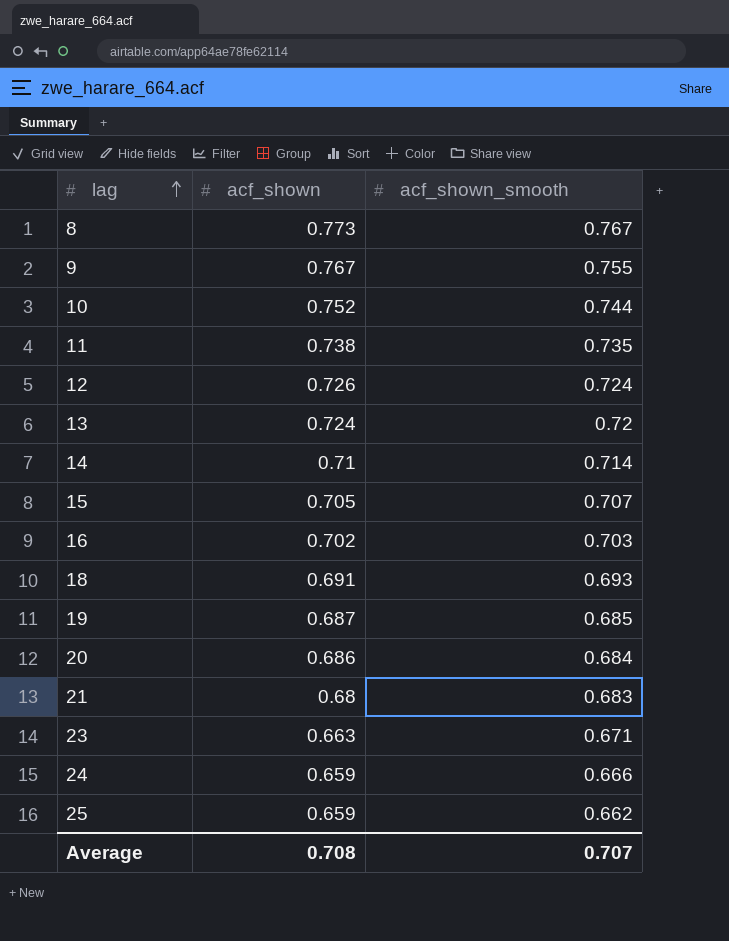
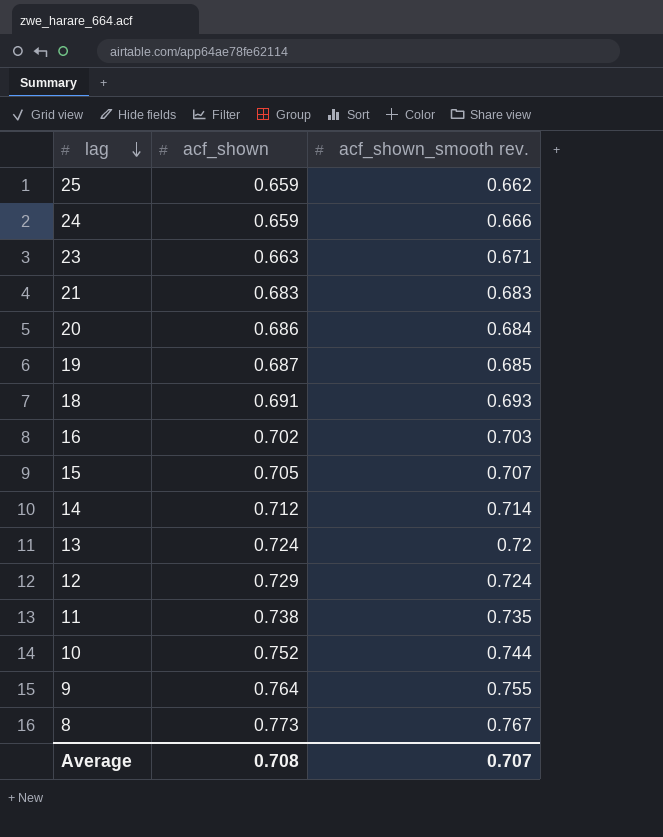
row order: lag ascending -> lag descending
column name: acf_shown_smooth -> acf_shown_smooth rev.
21 | acf_shown: 0.68 -> 0.683
14 | acf_shown: 0.71 -> 0.712
12 | acf_shown: 0.726 -> 0.729
9 | acf_shown: 0.767 -> 0.764

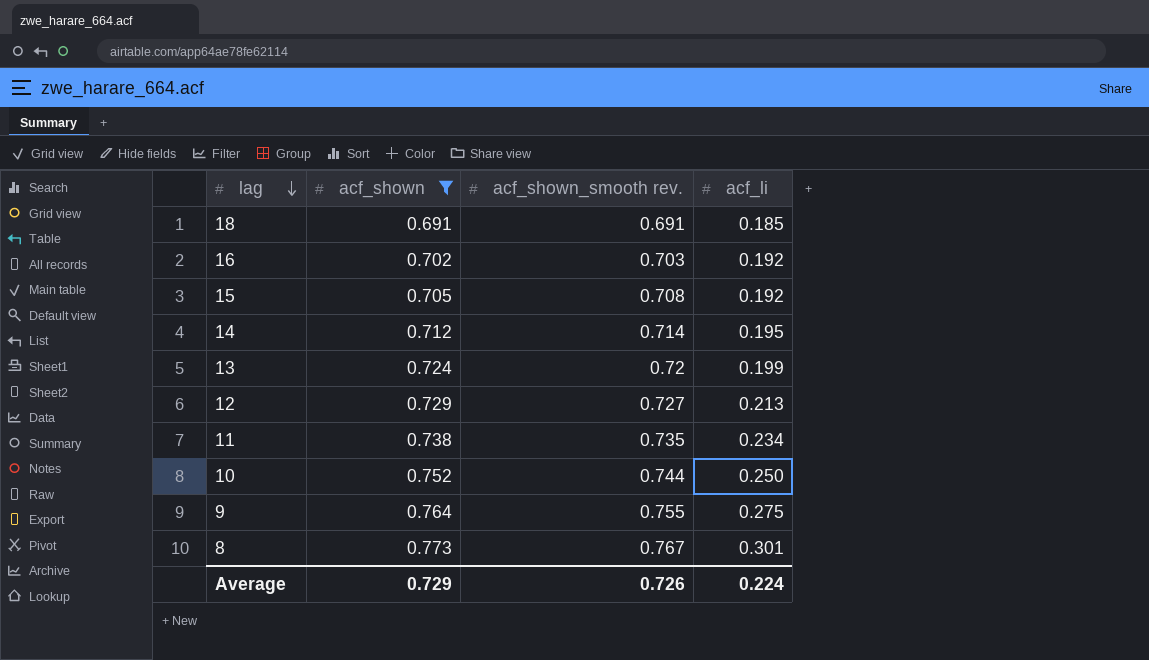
filter: none -> acf_shown >= 0.691
column acf_li | position: none -> 4
18 | acf_shown_smooth rev.: 0.693 -> 0.691
15 | acf_shown_smooth rev.: 0.707 -> 0.708
12 | acf_shown_smooth rev.: 0.724 -> 0.727
Average | acf_shown: 0.708 -> 0.729
Average | acf_shown_smooth rev.: 0.707 -> 0.726

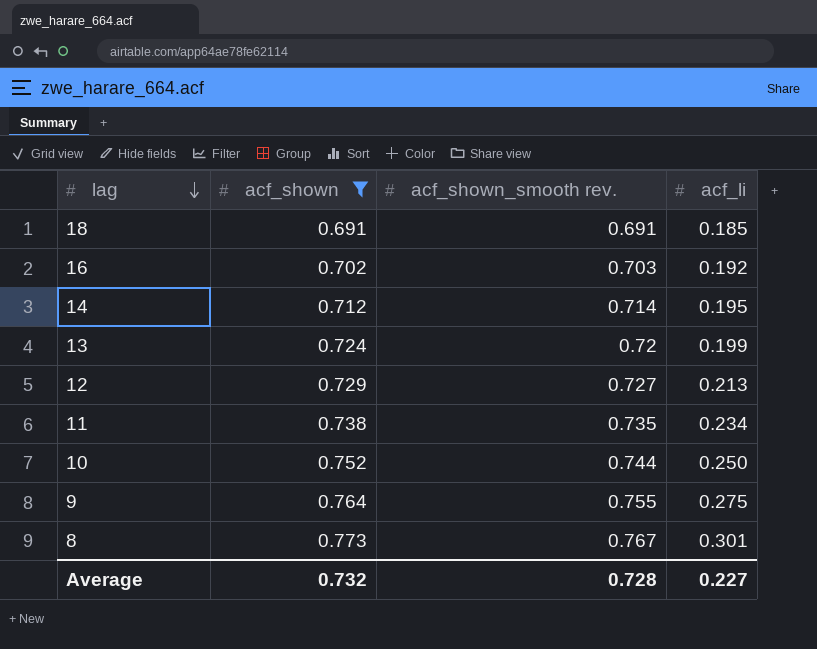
row 15: 0.705 | 0.708 | 0.192 -> none
Average | acf_shown: 0.729 -> 0.732
Average | acf_shown_smooth rev.: 0.726 -> 0.728
Average | acf_li: 0.224 -> 0.227

